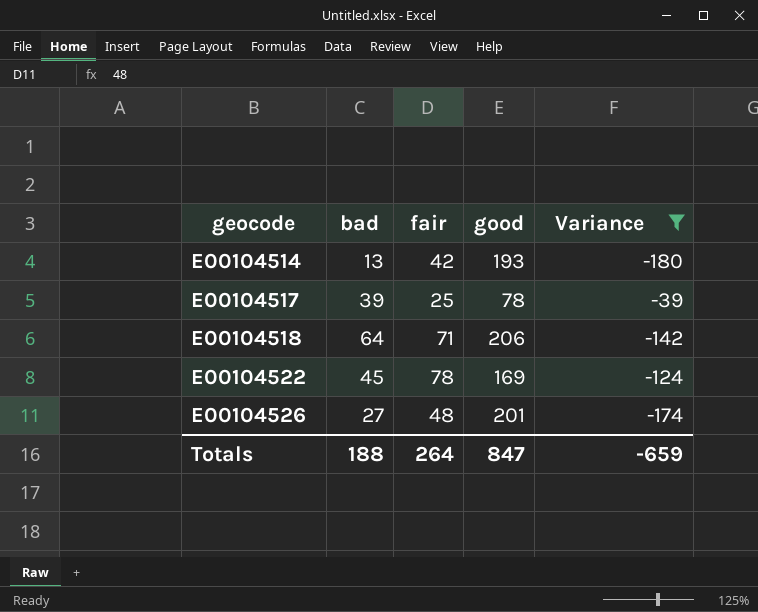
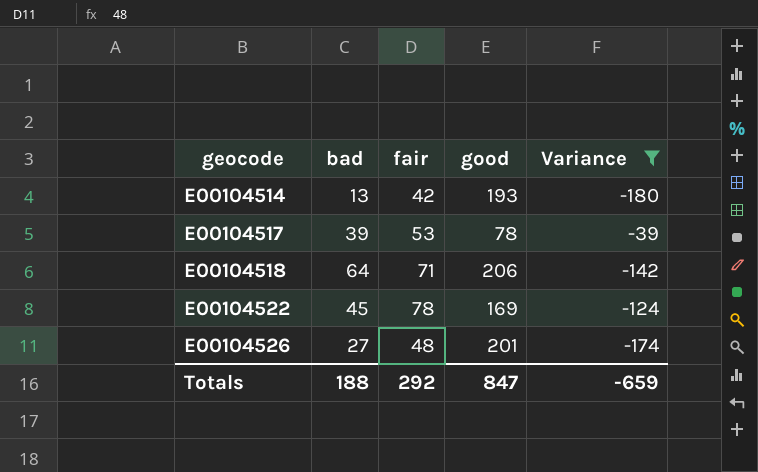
E00104517 | fair: 25 -> 53
Totals | fair: 264 -> 292

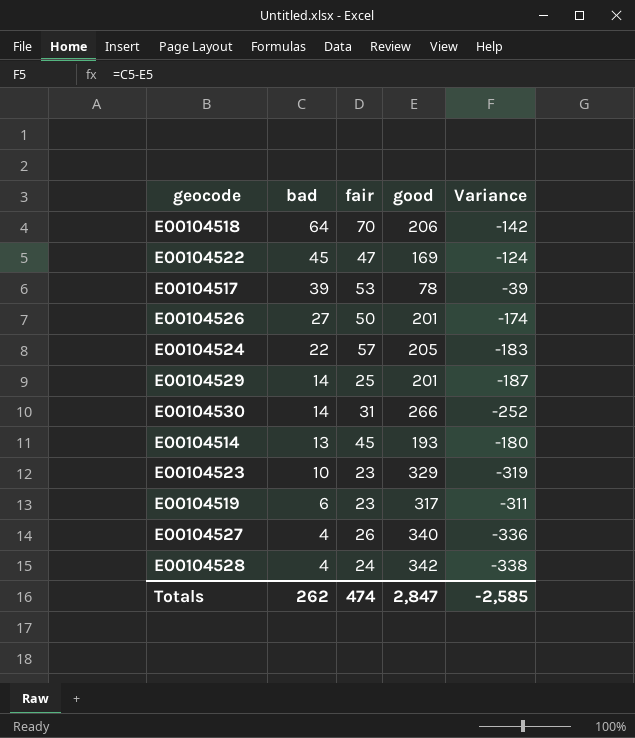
filter: Variance >= -180 -> none
row order: geocode ascending -> bad descending
E00104518 | fair: 71 -> 70
E00104522 | fair: 78 -> 47
E00104526 | fair: 48 -> 50
E00104514 | fair: 42 -> 45
Totals | bad: 188 -> 262
Totals | fair: 292 -> 474
Totals | good: 847 -> 2,847
Totals | Variance: -659 -> -2,585

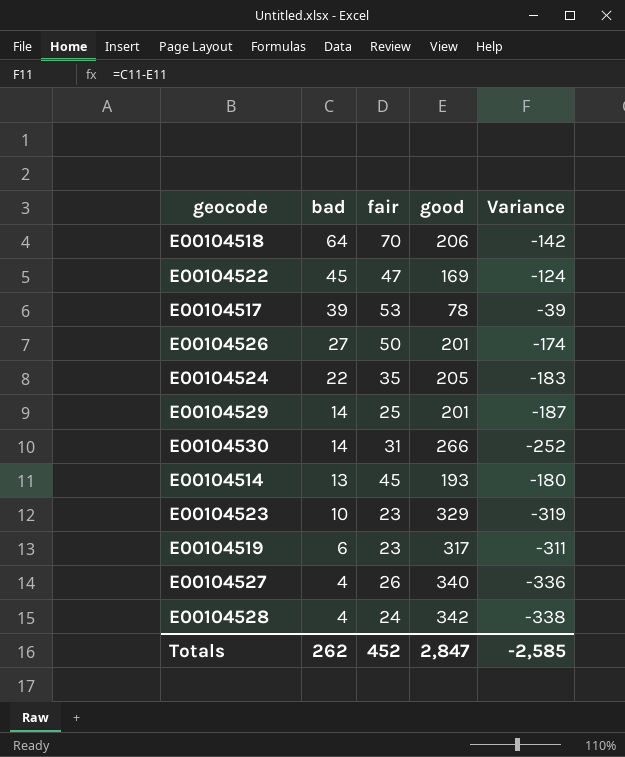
E00104524 | fair: 57 -> 35
Totals | fair: 474 -> 452

